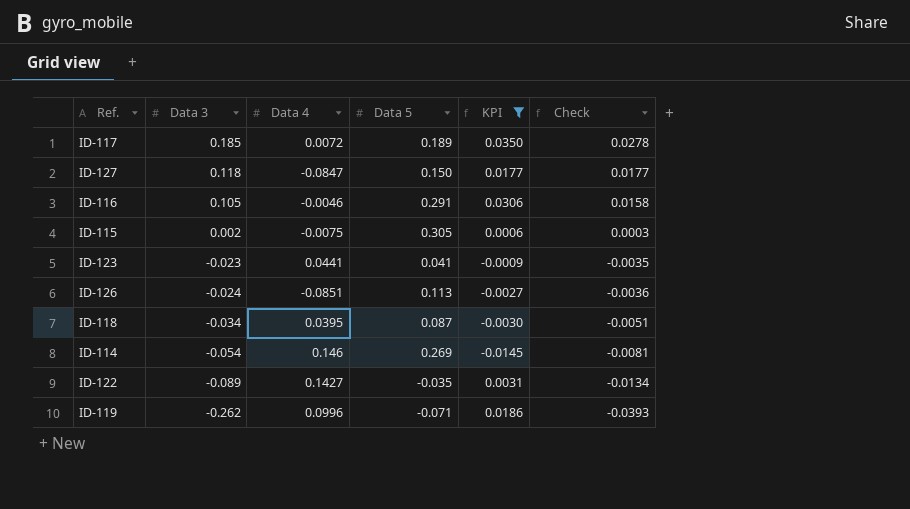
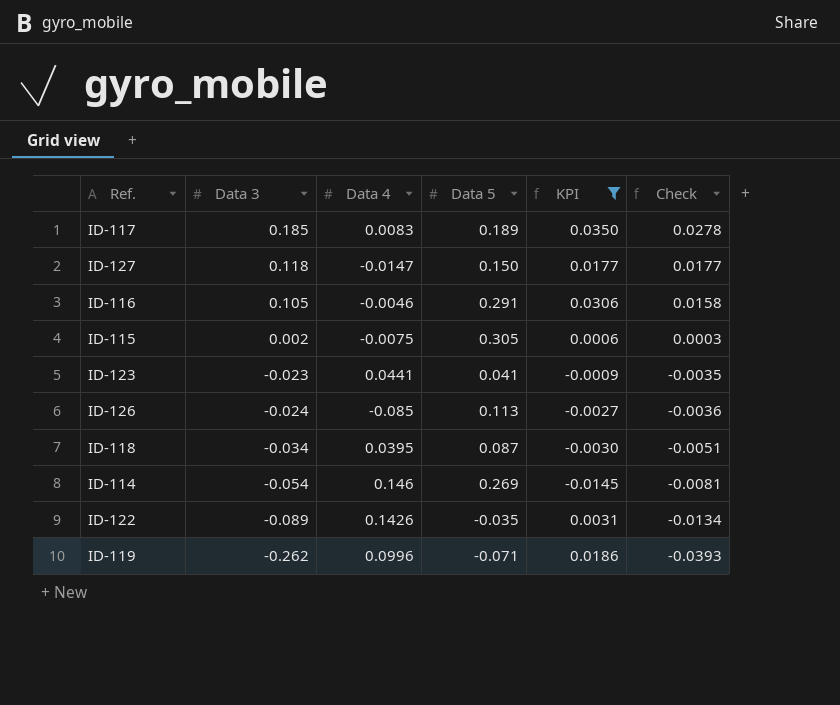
ID-117 | Data 4: 0.0072 -> 0.0083
ID-127 | Data 4: -0.0847 -> -0.0147
ID-126 | Data 4: -0.0851 -> -0.085
ID-122 | Data 4: 0.1427 -> 0.1426

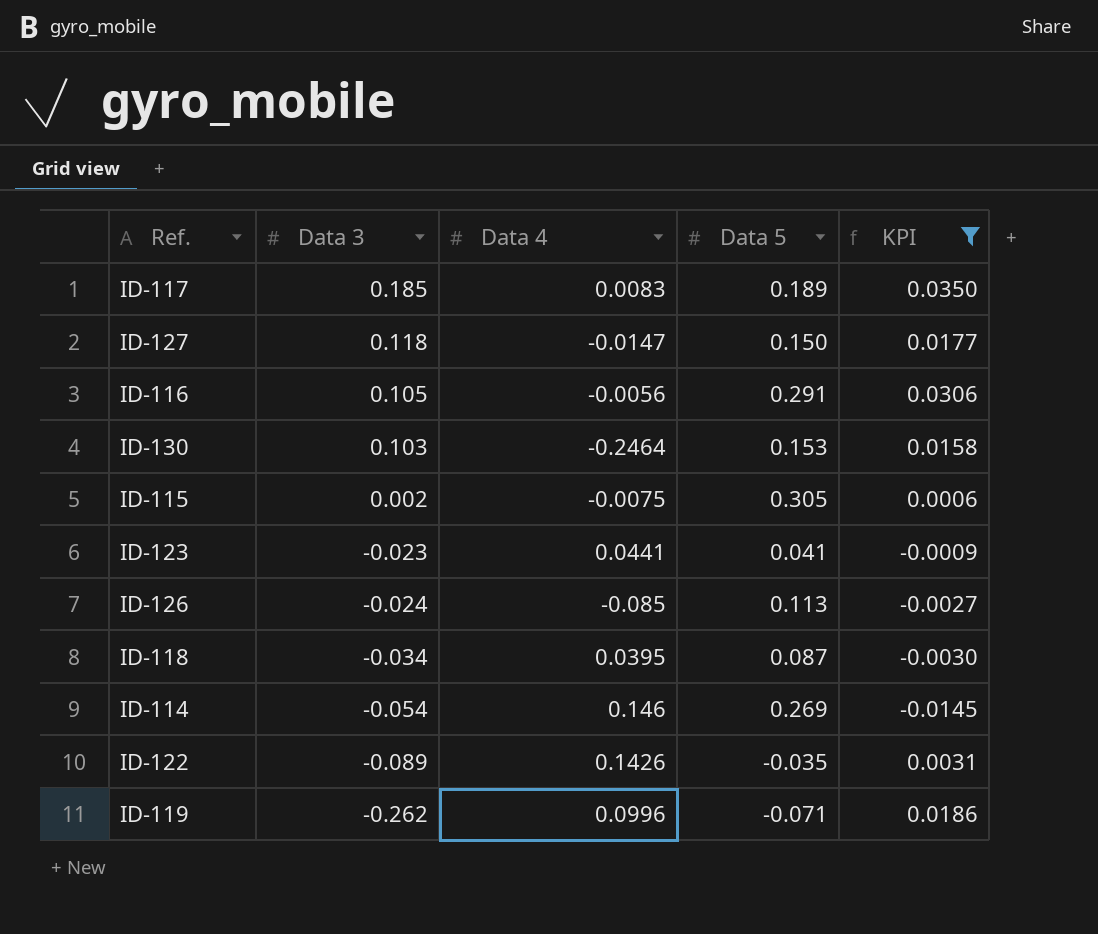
column Check | formula: [Data 3] * 0.15 -> none
ID-116 | Data 4: -0.0046 -> -0.0056
row ID-130: none -> 0.103 | -0.2464 | 0.153 | 0.0158

